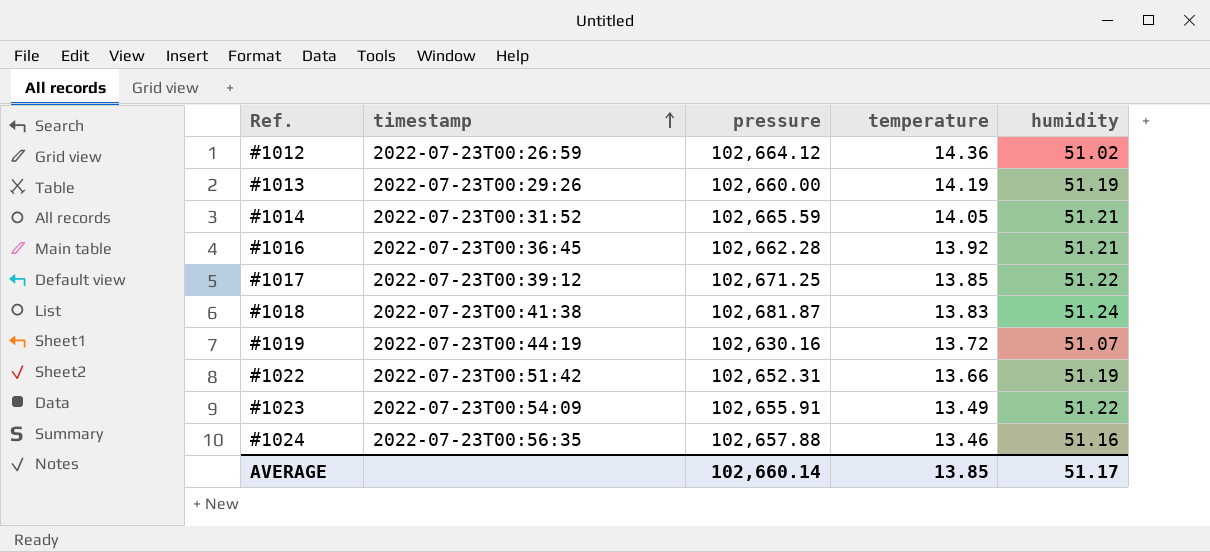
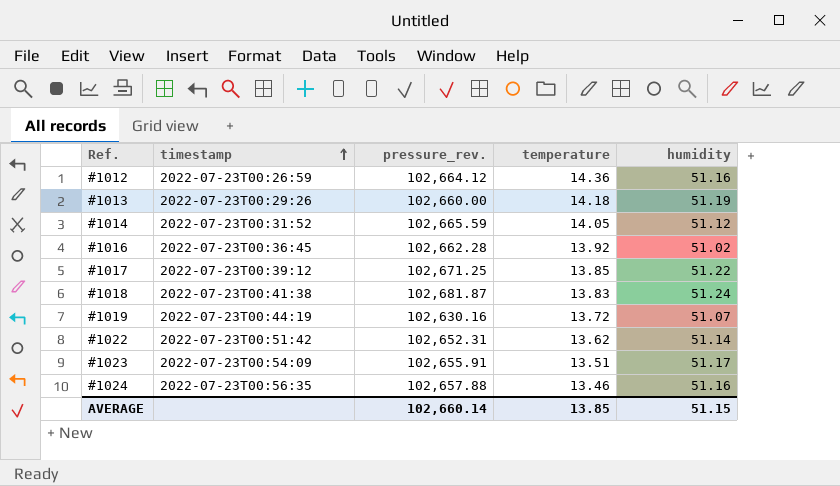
column name: pressure -> pressure_rev.
#1012 | humidity: 51.02 -> 51.16
#1013 | temperature: 14.19 -> 14.18
#1014 | humidity: 51.21 -> 51.12
#1016 | humidity: 51.21 -> 51.02
#1022 | temperature: 13.66 -> 13.62
#1022 | humidity: 51.19 -> 51.14
#1023 | temperature: 13.49 -> 13.51
#1023 | humidity: 51.22 -> 51.17
AVERAGE | humidity: 51.17 -> 51.15

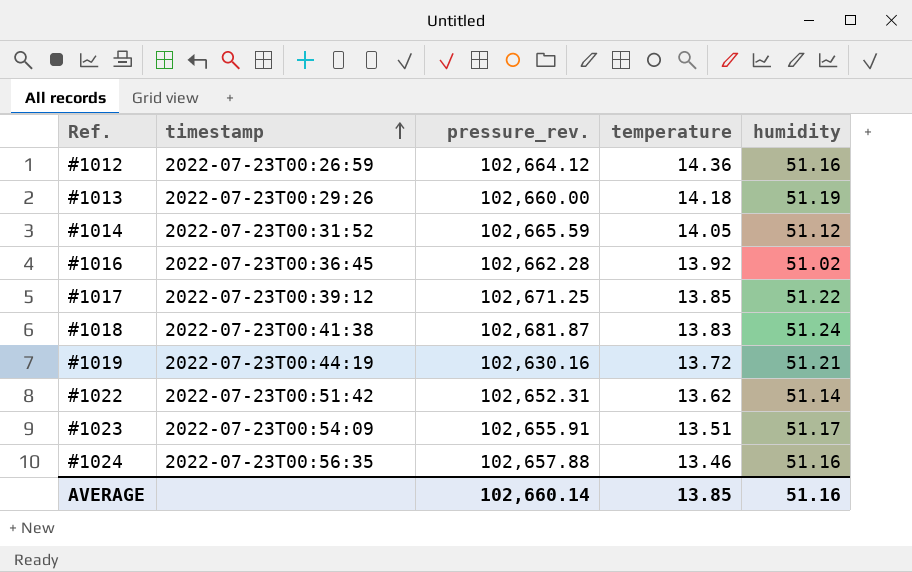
#1019 | humidity: 51.07 -> 51.21
AVERAGE | humidity: 51.15 -> 51.16

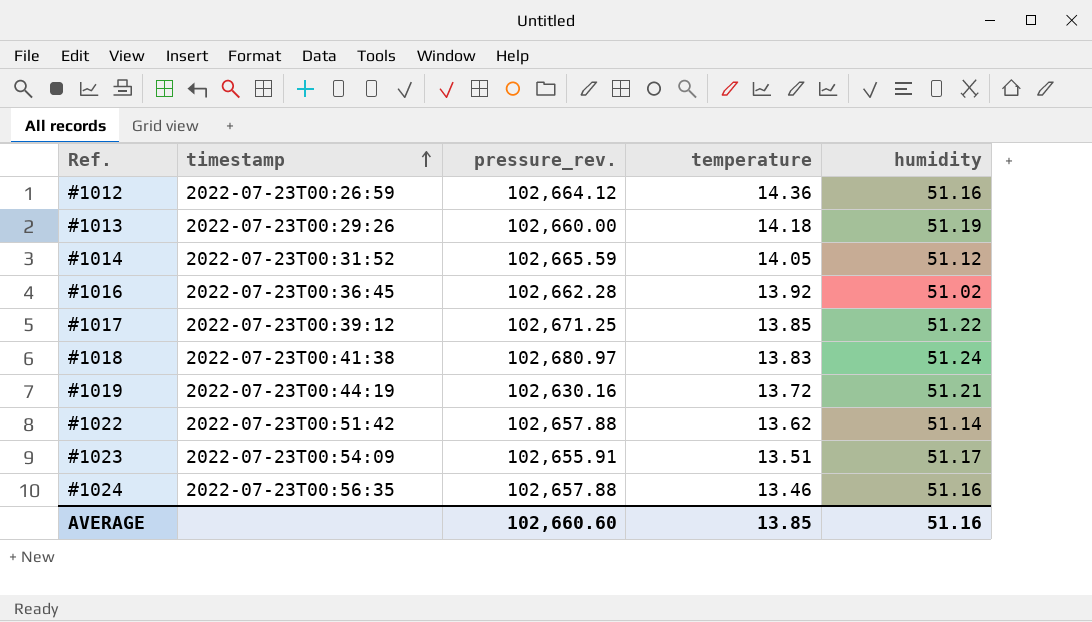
#1018 | pressure_rev.: 102,681.87 -> 102,680.97
#1022 | pressure_rev.: 102,652.31 -> 102,657.88
AVERAGE | pressure_rev.: 102,660.14 -> 102,660.60

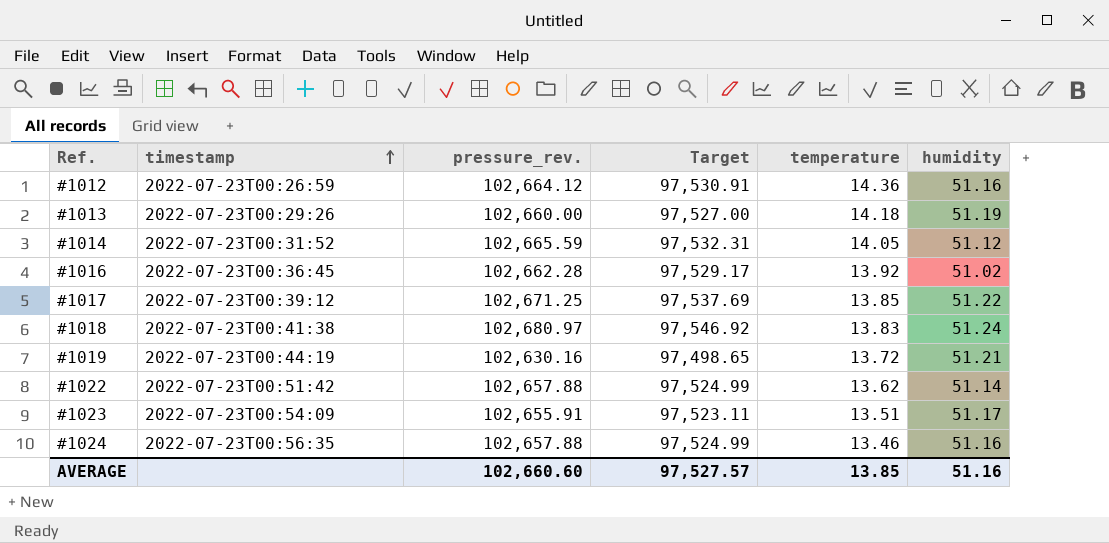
column Target | formula: none -> [pressure_rev.] * 0.95

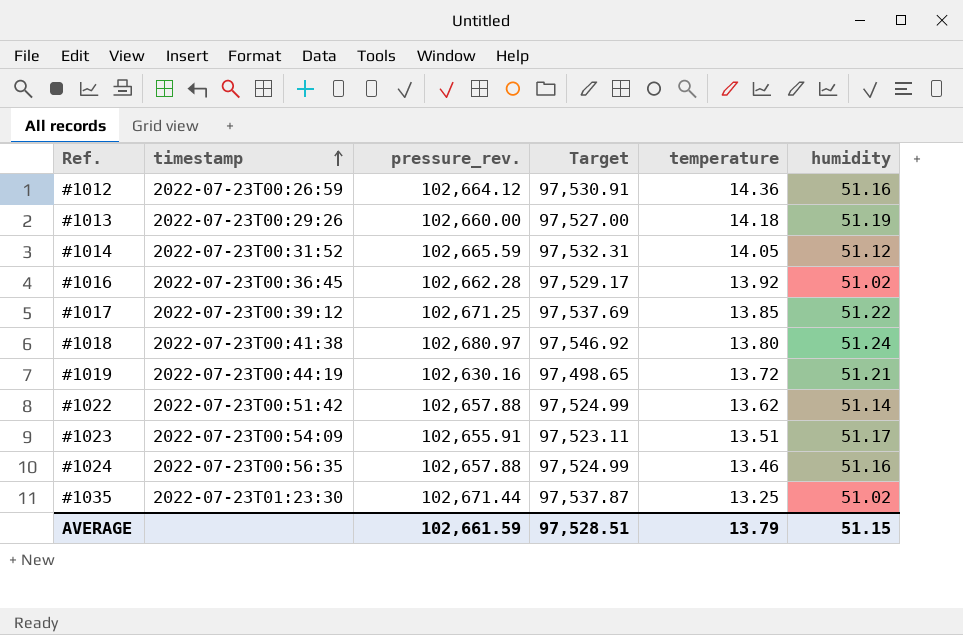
#1018 | temperature: 13.83 -> 13.80
row #1035: none -> 2022-07-23T01:23:30 | 102,671.44 | 97,537.87 | 13.25 | 51.02
AVERAGE | pressure_rev.: 102,660.60 -> 102,661.59
AVERAGE | Target: 97,527.57 -> 97,528.51
AVERAGE | temperature: 13.85 -> 13.79
AVERAGE | humidity: 51.16 -> 51.15

